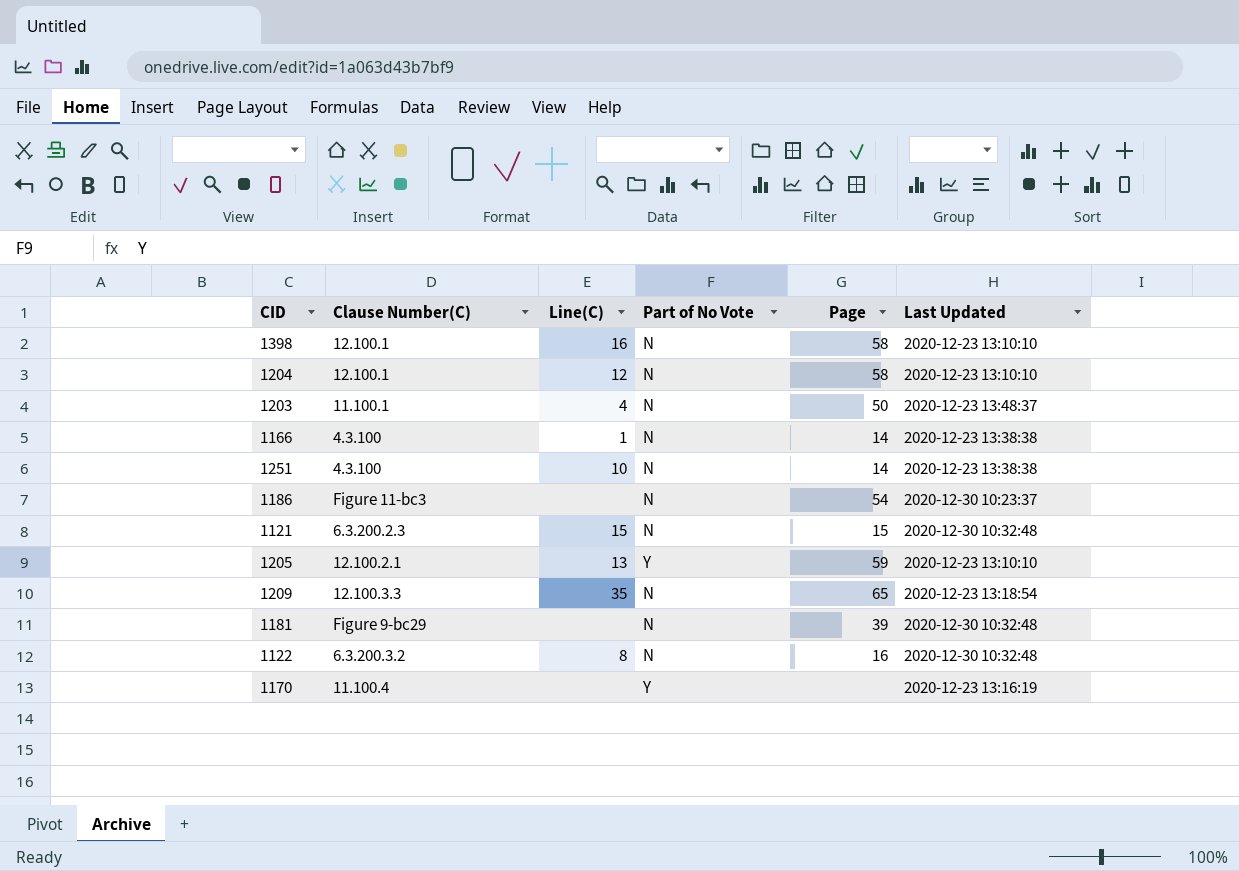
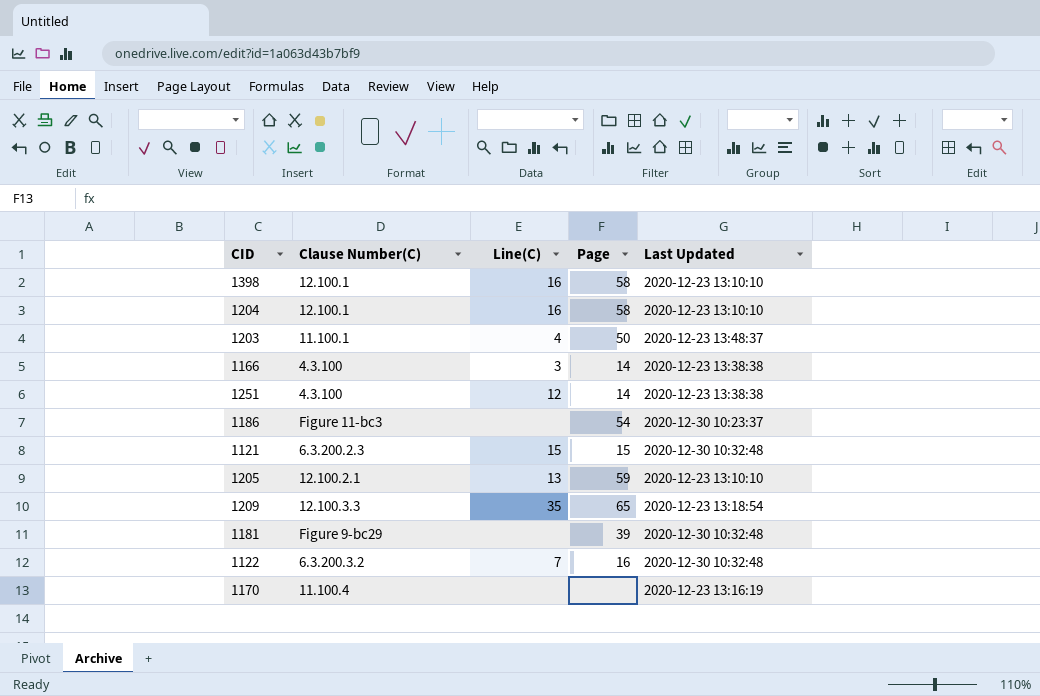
column Part of No Vote | position: 4 -> none
1204 | Line(C): 12 -> 16
1166 | Line(C): 1 -> 3
1251 | Line(C): 10 -> 12
1122 | Line(C): 8 -> 7

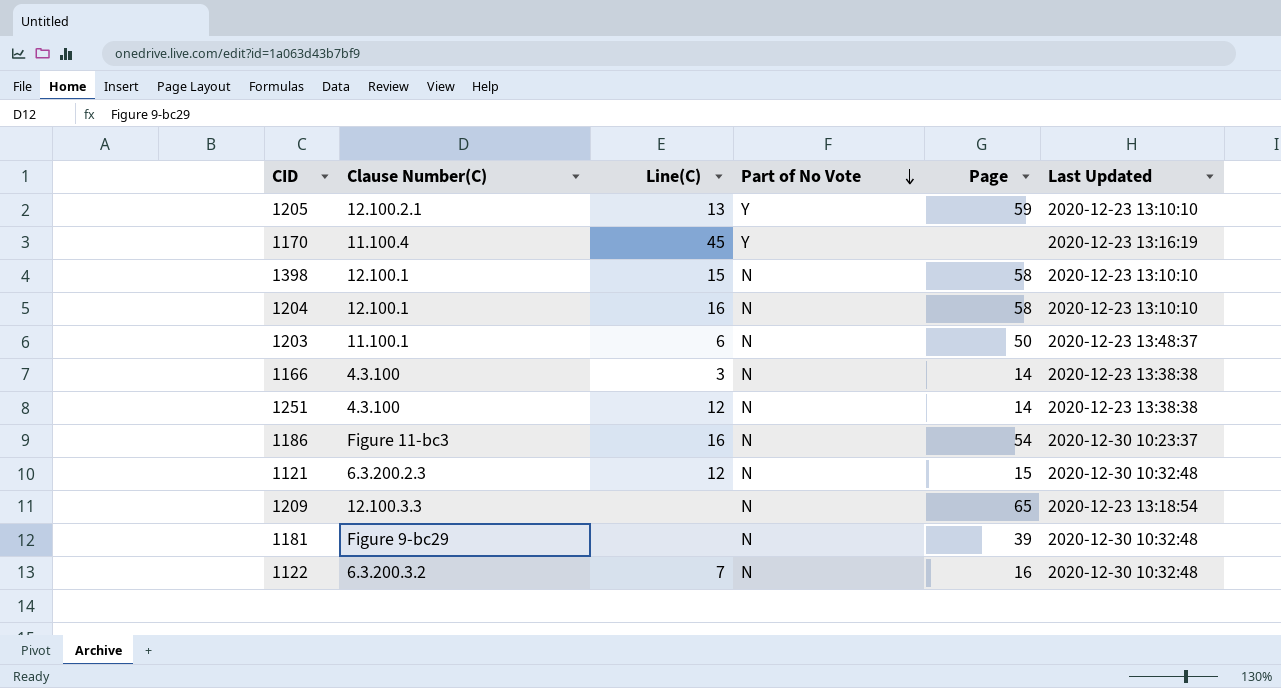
row order: none -> Part of No Vote descending
column Part of No Vote | position: none -> 4
1170 | Line(C): none -> 45
1398 | Line(C): 16 -> 15
1203 | Line(C): 4 -> 6
1186 | Line(C): none -> 16
1121 | Line(C): 15 -> 12
1209 | Line(C): 35 -> none

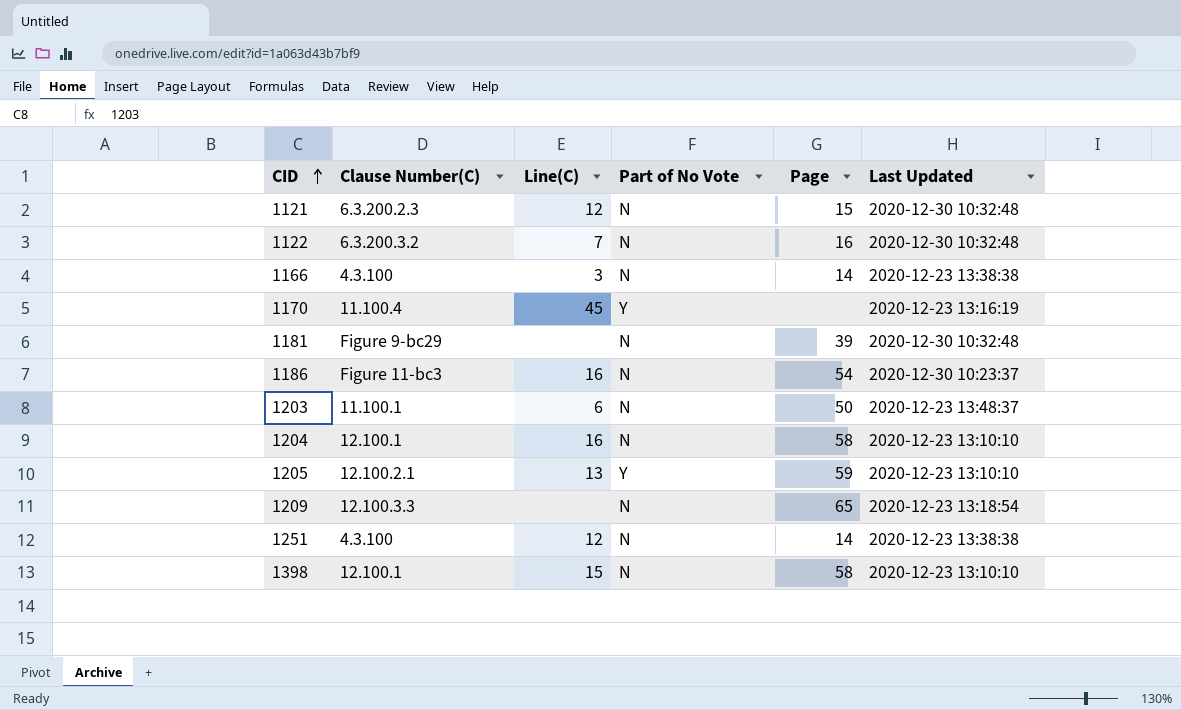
row order: Part of No Vote descending -> CID ascending

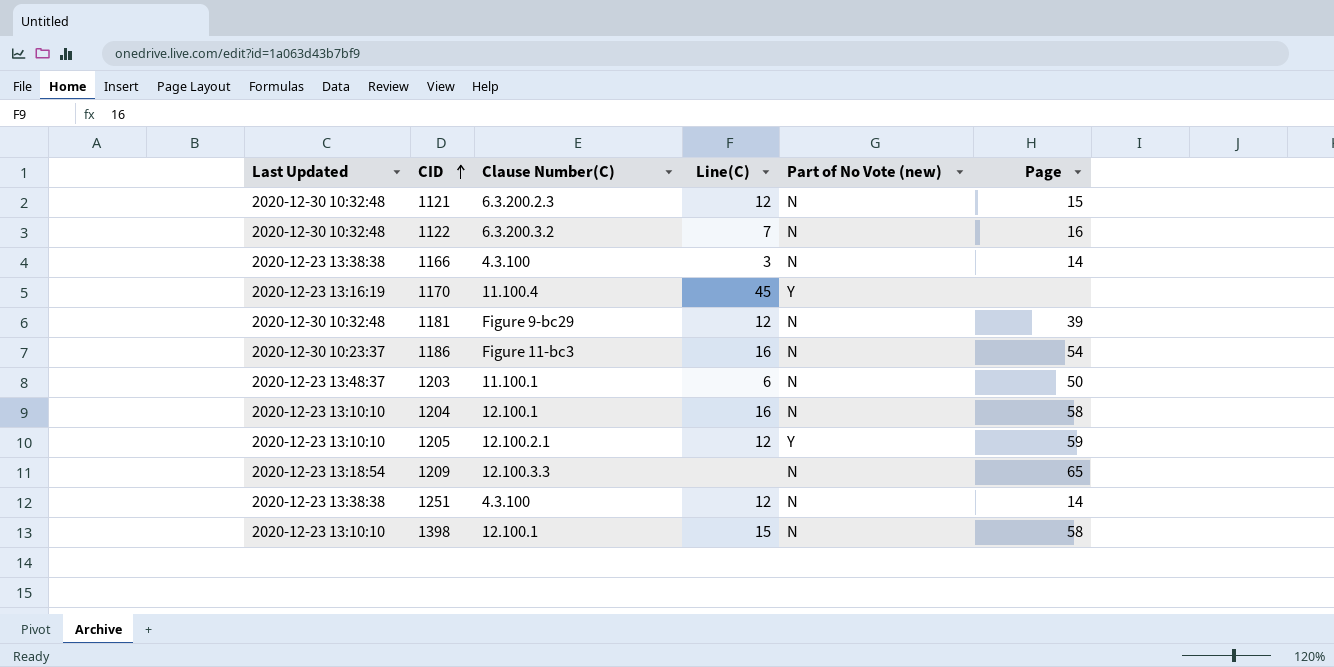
column Last Updated | position: 6 -> 1
column name: Part of No Vote -> Part of No Vote (new)
1181 | Line(C): none -> 12
1205 | Line(C): 13 -> 12

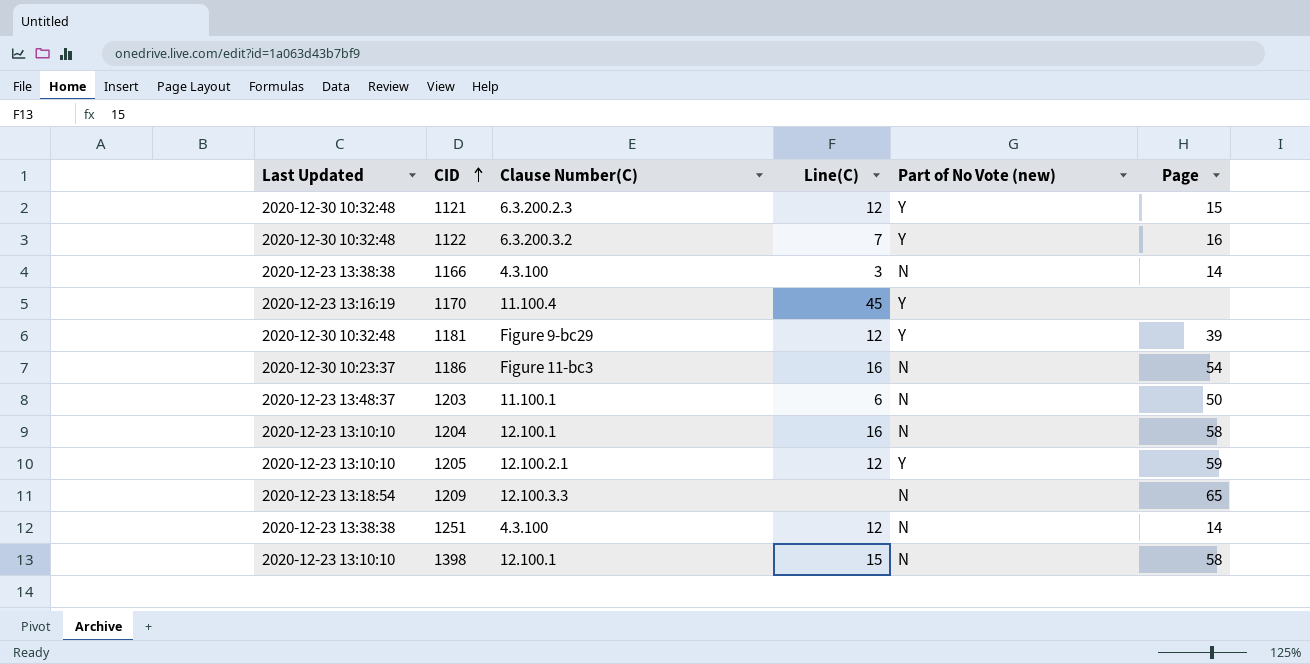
1121 | Part of No Vote (new): N -> Y
1122 | Part of No Vote (new): N -> Y
1181 | Part of No Vote (new): N -> Y

